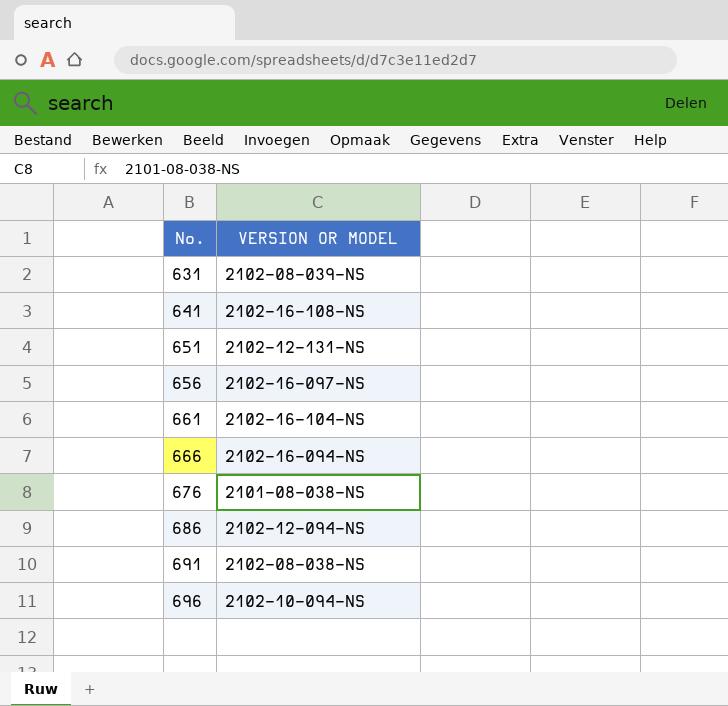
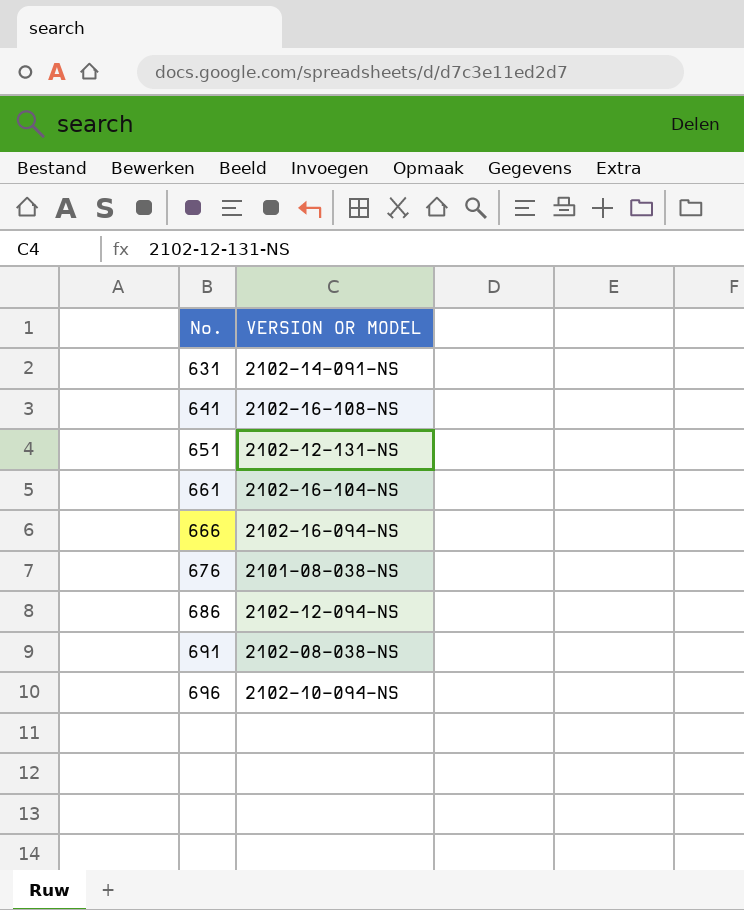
row 656: 2102-16-097-NS -> none
631 | VERSION OR MODEL: 2102-08-039-NS -> 2102-14-091-NS

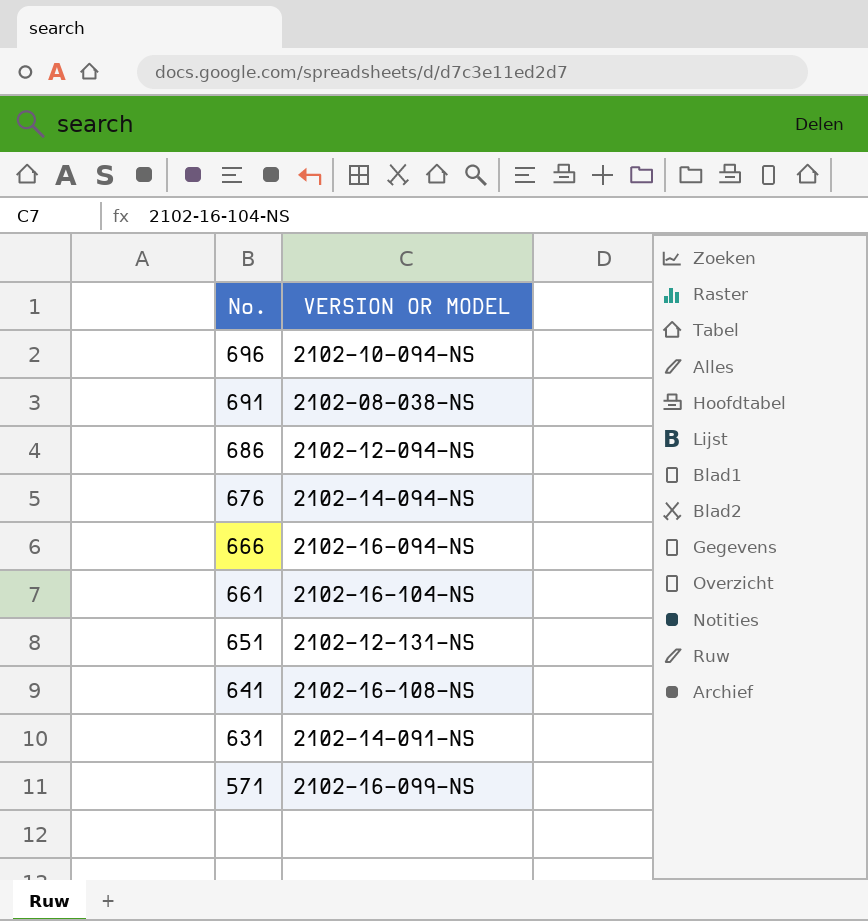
row order: No. ascending -> No. descending
676 | VERSION OR MODEL: 2101-08-038-NS -> 2102-14-094-NS
row 571: none -> 2102-16-099-NS

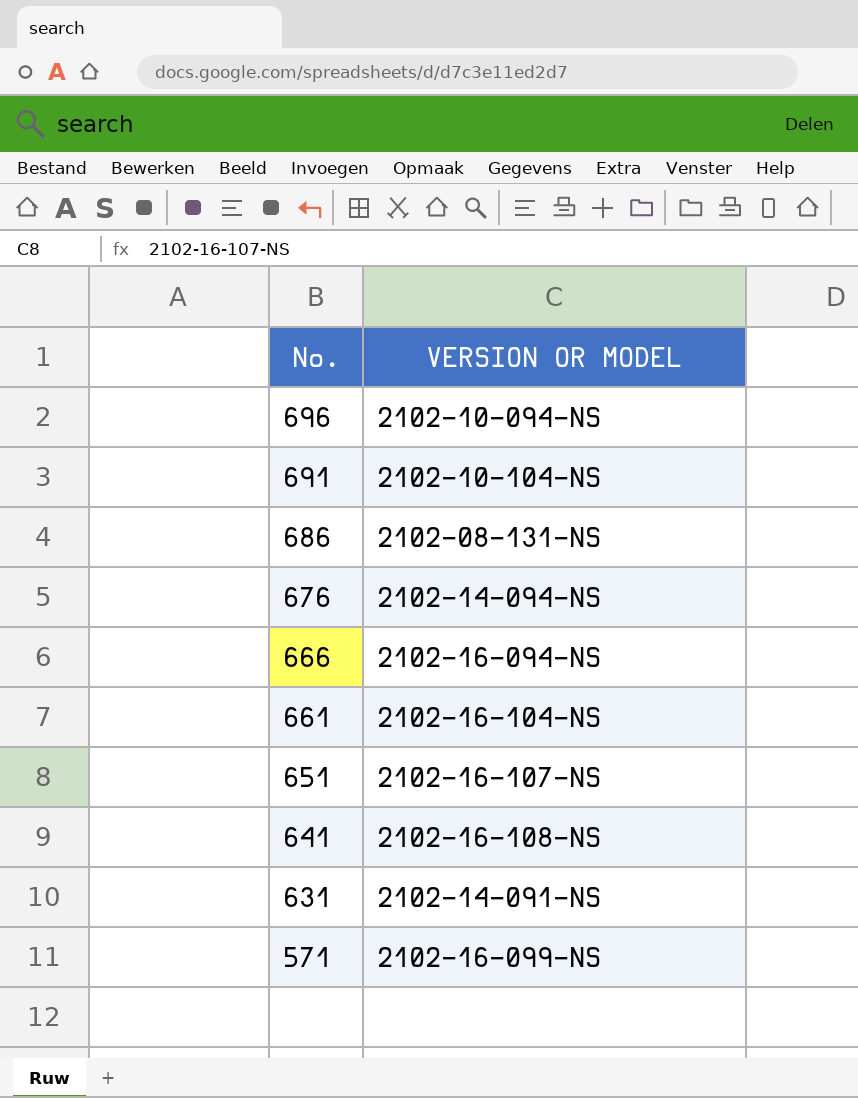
691 | VERSION OR MODEL: 2102-08-038-NS -> 2102-10-104-NS
686 | VERSION OR MODEL: 2102-12-094-NS -> 2102-08-131-NS
651 | VERSION OR MODEL: 2102-12-131-NS -> 2102-16-107-NS

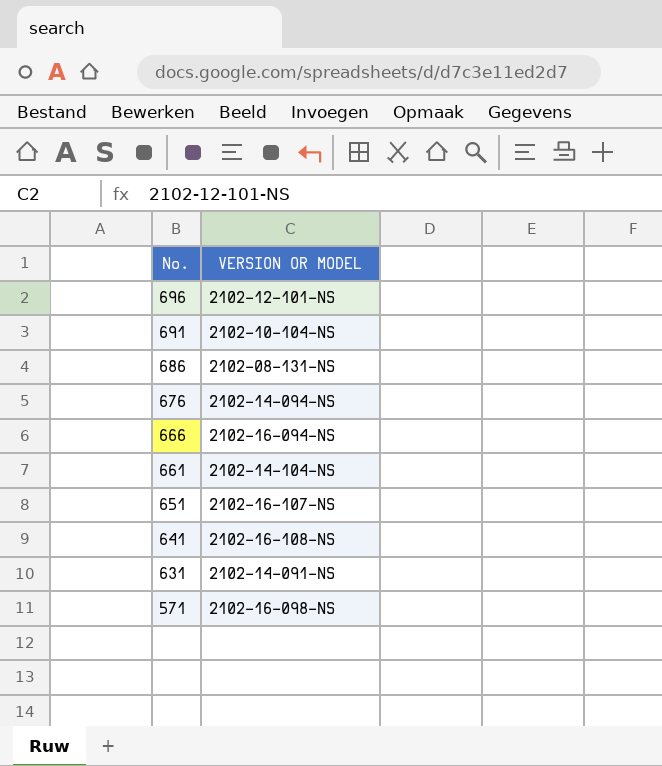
696 | VERSION OR MODEL: 2102-10-094-NS -> 2102-12-101-NS
661 | VERSION OR MODEL: 2102-16-104-NS -> 2102-14-104-NS
571 | VERSION OR MODEL: 2102-16-099-NS -> 2102-16-098-NS

